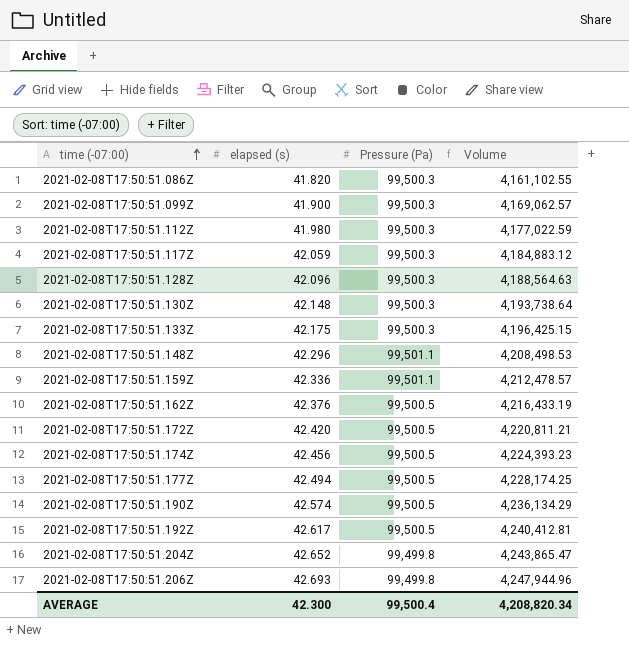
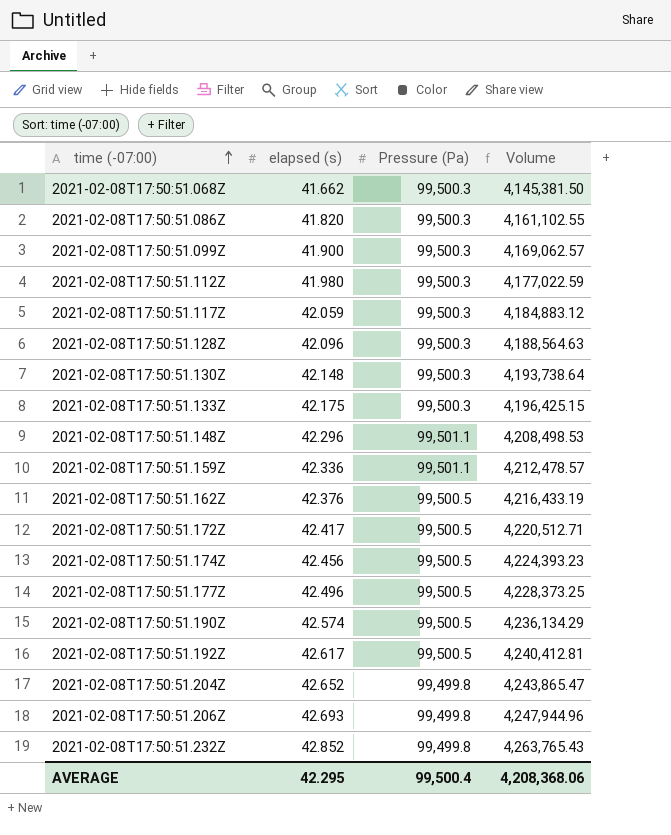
row 2021-02-08T17:50:51.068Z: none -> 41.662 | 99,500.3 | 4,145,381.50
2021-02-08T17:50:51.172Z | elapsed (s): 42.420 -> 42.417
2021-02-08T17:50:51.172Z | Volume: 4,220,811.21 -> 4,220,512.71
2021-02-08T17:50:51.177Z | elapsed (s): 42.494 -> 42.496
2021-02-08T17:50:51.177Z | Volume: 4,228,174.25 -> 4,228,373.25
row 2021-02-08T17:50:51.232Z: none -> 42.852 | 99,499.8 | 4,263,765.43
AVERAGE | elapsed (s): 42.300 -> 42.295
AVERAGE | Volume: 4,208,820.34 -> 4,208,368.06

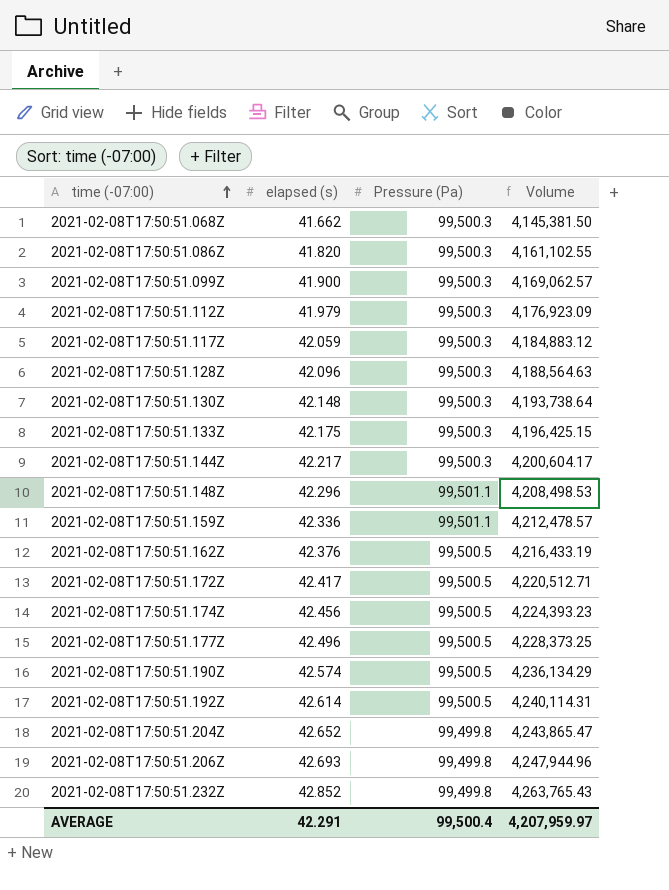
2021-02-08T17:50:51.112Z | elapsed (s): 41.980 -> 41.979
2021-02-08T17:50:51.112Z | Volume: 4,177,022.59 -> 4,176,923.09
row 2021-02-08T17:50:51.144Z: none -> 42.217 | 99,500.3 | 4,200,604.17
2021-02-08T17:50:51.192Z | elapsed (s): 42.617 -> 42.614
2021-02-08T17:50:51.192Z | Volume: 4,240,412.81 -> 4,240,114.31
AVERAGE | elapsed (s): 42.295 -> 42.291
AVERAGE | Volume: 4,208,368.06 -> 4,207,959.97

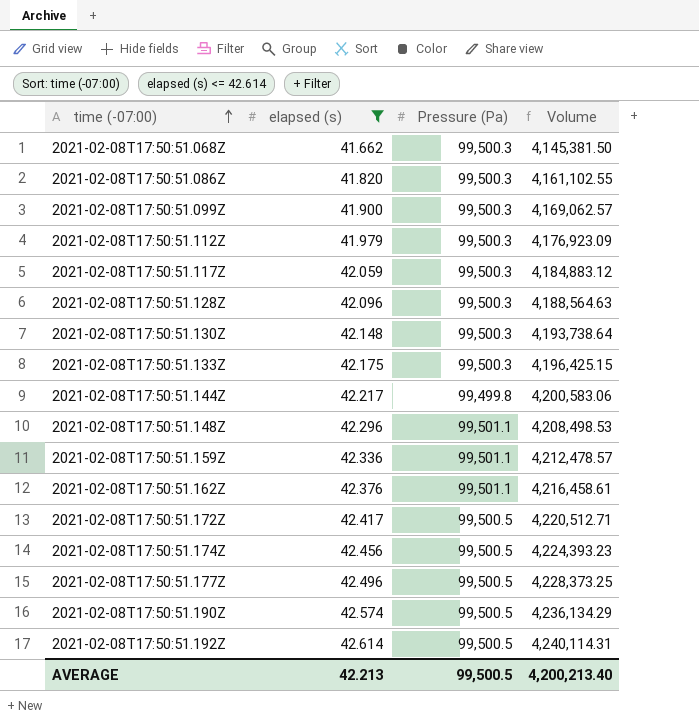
filter: none -> elapsed (s) <= 42.614
2021-02-08T17:50:51.144Z | Pressure (Pa): 99,500.3 -> 99,499.8
2021-02-08T17:50:51.144Z | Volume: 4,200,604.17 -> 4,200,583.06
2021-02-08T17:50:51.162Z | Pressure (Pa): 99,500.5 -> 99,501.1
2021-02-08T17:50:51.162Z | Volume: 4,216,433.19 -> 4,216,458.61
AVERAGE | elapsed (s): 42.291 -> 42.213
AVERAGE | Pressure (Pa): 99,500.4 -> 99,500.5
AVERAGE | Volume: 4,207,959.97 -> 4,200,213.40

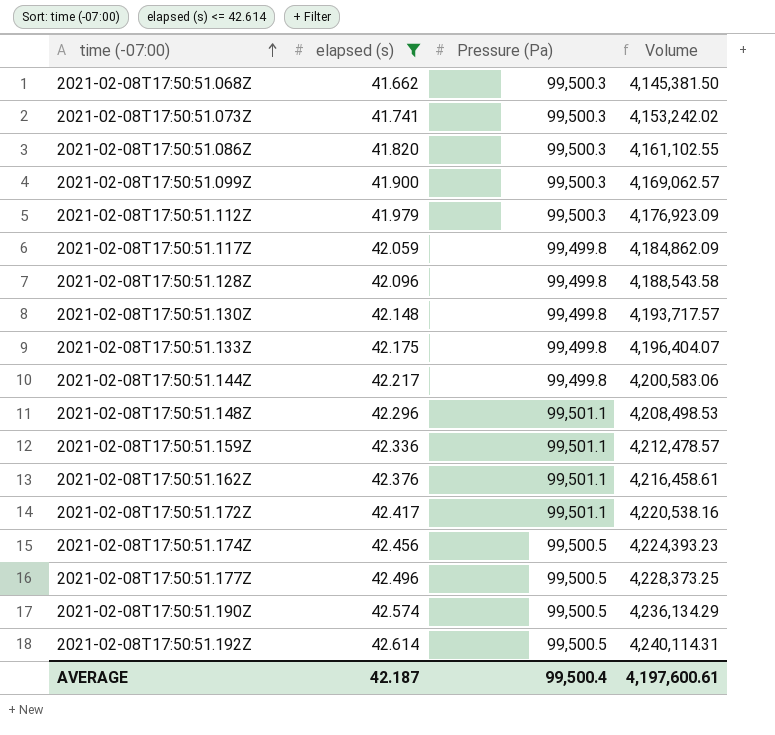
row 2021-02-08T17:50:51.073Z: none -> 41.741 | 99,500.3 | 4,153,242.02
2021-02-08T17:50:51.117Z | Pressure (Pa): 99,500.3 -> 99,499.8
2021-02-08T17:50:51.117Z | Volume: 4,184,883.12 -> 4,184,862.09
2021-02-08T17:50:51.128Z | Pressure (Pa): 99,500.3 -> 99,499.8
2021-02-08T17:50:51.128Z | Volume: 4,188,564.63 -> 4,188,543.58
2021-02-08T17:50:51.130Z | Pressure (Pa): 99,500.3 -> 99,499.8
2021-02-08T17:50:51.130Z | Volume: 4,193,738.64 -> 4,193,717.57
2021-02-08T17:50:51.133Z | Pressure (Pa): 99,500.3 -> 99,499.8
2021-02-08T17:50:51.133Z | Volume: 4,196,425.15 -> 4,196,404.07
2021-02-08T17:50:51.172Z | Pressure (Pa): 99,500.5 -> 99,501.1
2021-02-08T17:50:51.172Z | Volume: 4,220,512.71 -> 4,220,538.16
AVERAGE | elapsed (s): 42.213 -> 42.187
AVERAGE | Pressure (Pa): 99,500.5 -> 99,500.4
AVERAGE | Volume: 4,200,213.40 -> 4,197,600.61

